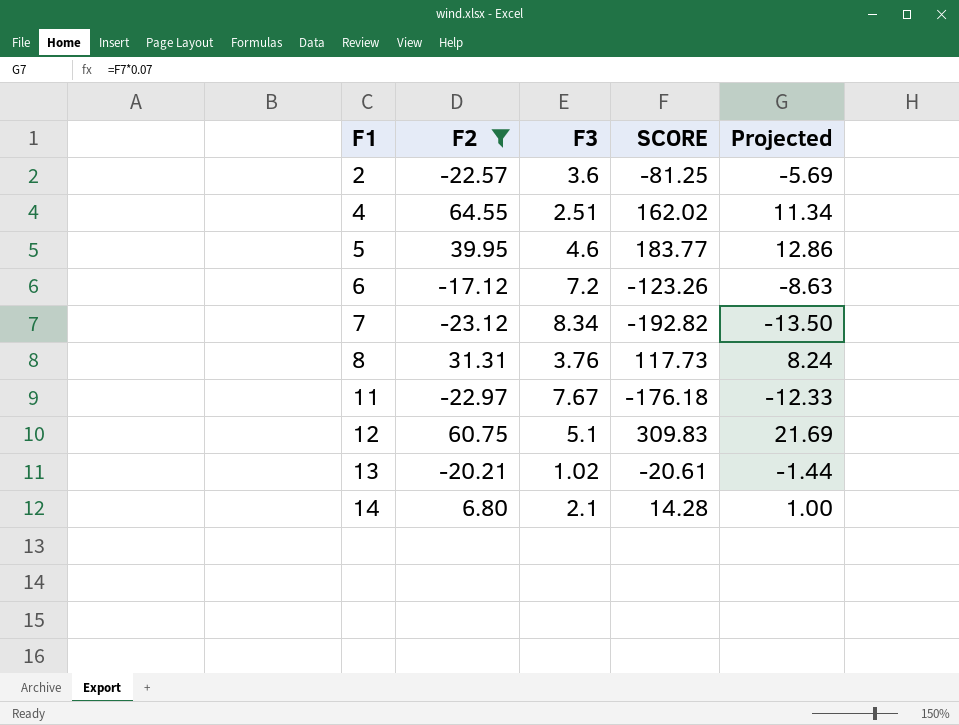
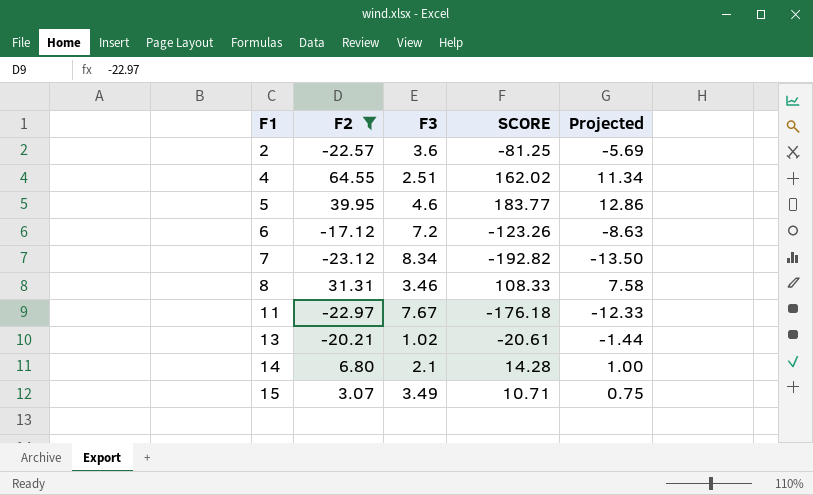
row 12: 60.75 | 5.1 | 309.83 | 21.69 -> none
8 | F3: 3.76 -> 3.46
8 | SCORE: 117.73 -> 108.33
8 | Projected: 8.24 -> 7.58
row 15: none -> 3.07 | 3.49 | 10.71 | 0.75

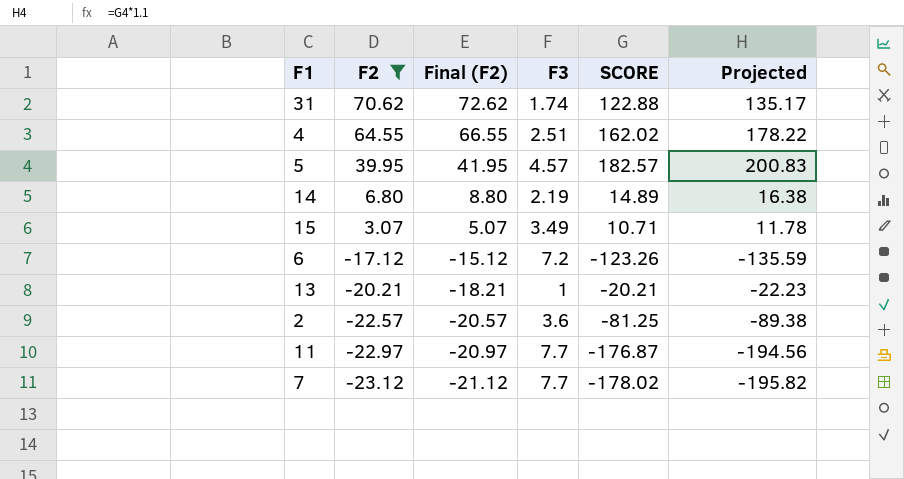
row order: F1 ascending -> F2 descending
column Final (F2) | formula: none -> [F2] + 2
column Projected | formula: [SCORE] * 0.07 -> [SCORE] * 1.1
row 8: 31.31 | 3.46 | 108.33 | 7.58 -> none
row 31: none -> 70.62 | 72.62 | 1.74 | 122.88 | 135.17
5 | F3: 4.6 -> 4.57
5 | SCORE: 183.77 -> 182.57
14 | F3: 2.1 -> 2.19
14 | SCORE: 14.28 -> 14.89
13 | F3: 1.02 -> 1
13 | SCORE: -20.61 -> -20.21
11 | F3: 7.67 -> 7.7
11 | SCORE: -176.18 -> -176.87
7 | F3: 8.34 -> 7.7
7 | SCORE: -192.82 -> -178.02

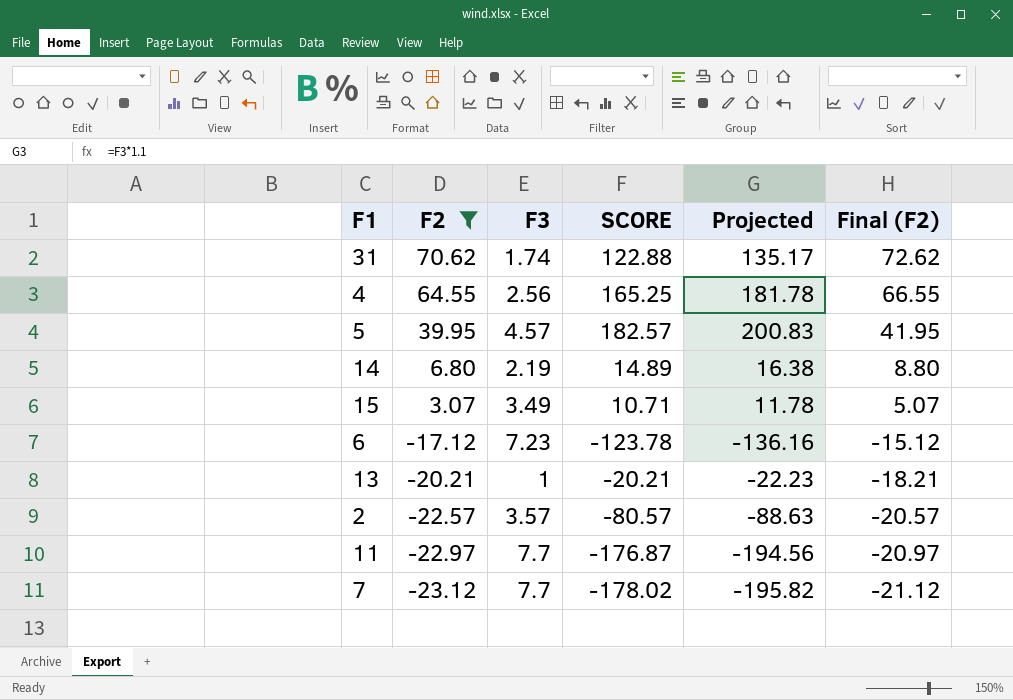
column Final (F2) | position: 3 -> 6
4 | F3: 2.51 -> 2.56
4 | SCORE: 162.02 -> 165.25
4 | Projected: 178.22 -> 181.78
6 | F3: 7.2 -> 7.23
6 | SCORE: -123.26 -> -123.78
6 | Projected: -135.59 -> -136.16
2 | F3: 3.6 -> 3.57
2 | SCORE: -81.25 -> -80.57
2 | Projected: -89.38 -> -88.63

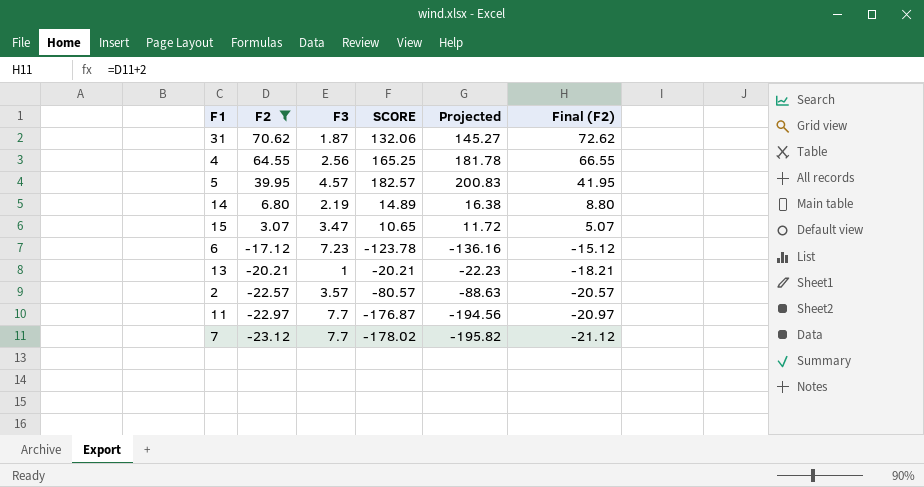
31 | F3: 1.74 -> 1.87
31 | SCORE: 122.88 -> 132.06
31 | Projected: 135.17 -> 145.27
15 | F3: 3.49 -> 3.47
15 | SCORE: 10.71 -> 10.65
15 | Projected: 11.78 -> 11.72

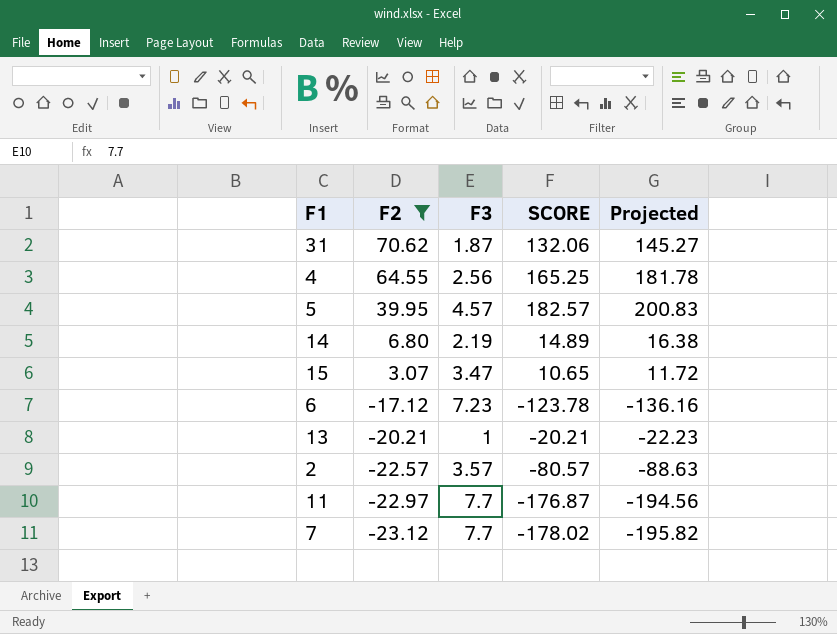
column Final (F2) | formula: [F2] + 2 -> none

